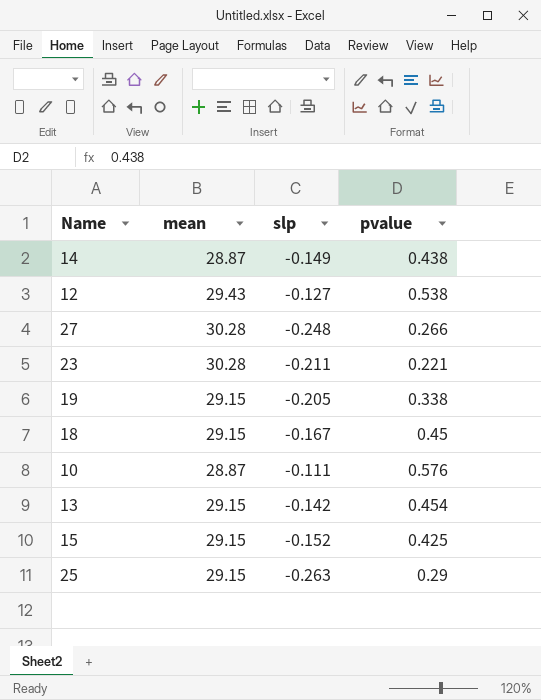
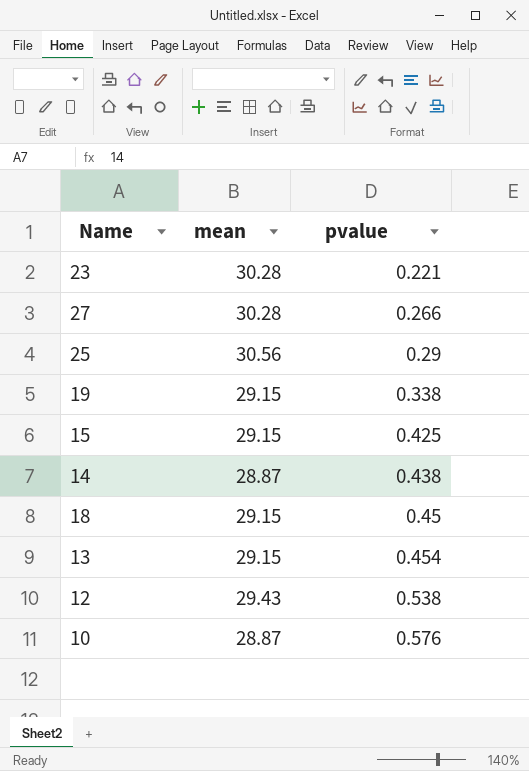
row order: none -> pvalue ascending
column slp | position: 3 -> none
25 | mean: 29.15 -> 30.56

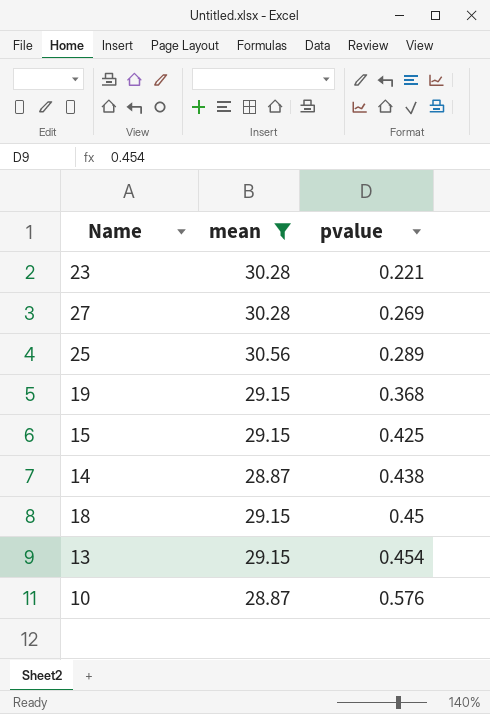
filter: none -> mean != 29.43
27 | pvalue: 0.266 -> 0.269
25 | pvalue: 0.29 -> 0.289
19 | pvalue: 0.338 -> 0.368

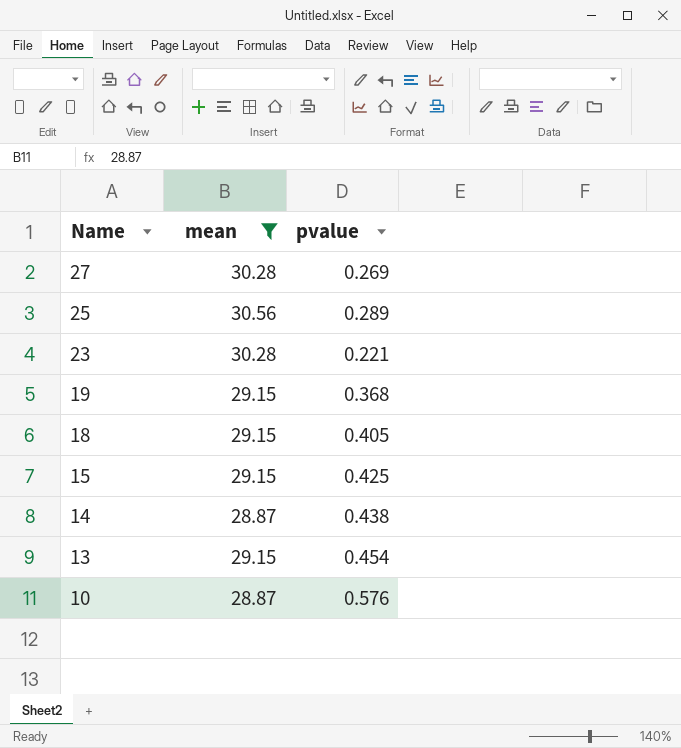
row order: pvalue ascending -> Name descending
18 | pvalue: 0.45 -> 0.405

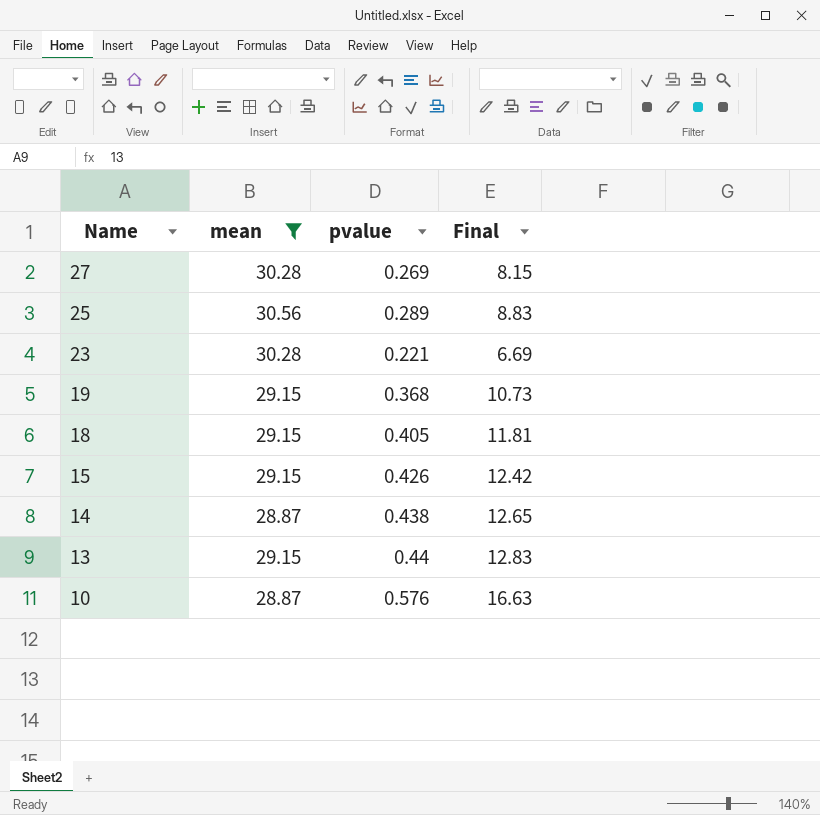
column Final | formula: none -> [mean] * [pvalue]
15 | pvalue: 0.425 -> 0.426
13 | pvalue: 0.454 -> 0.44

